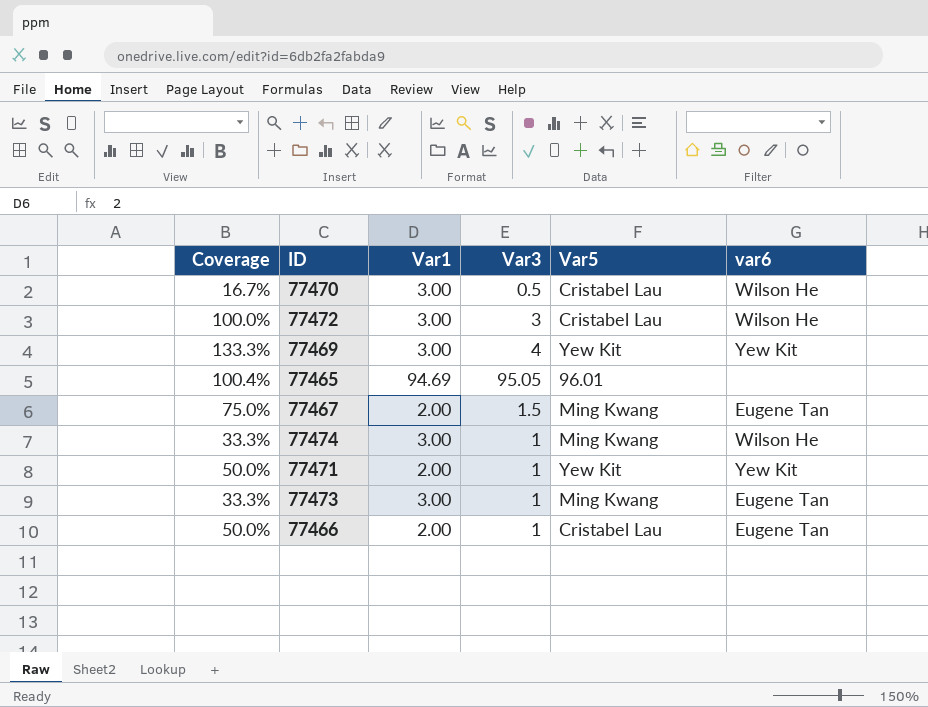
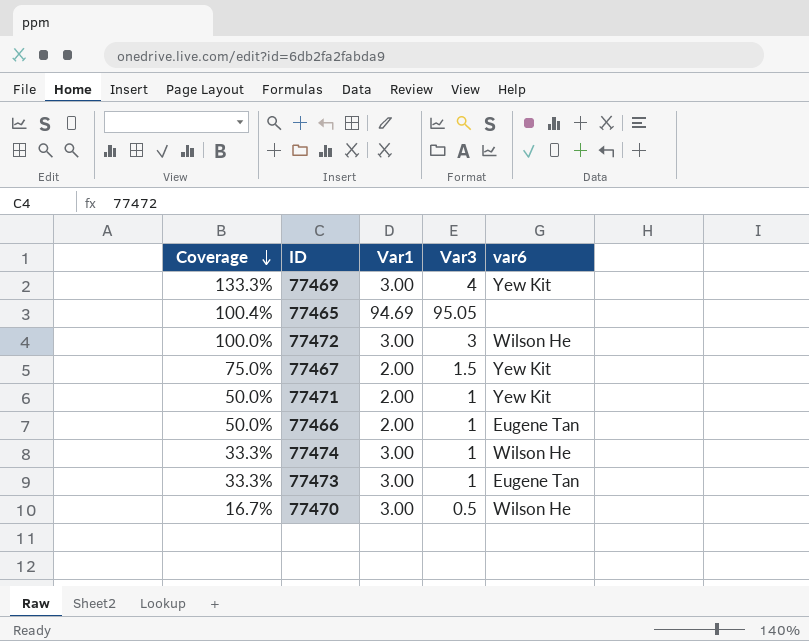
row order: none -> Coverage descending
column Var5 | position: 5 -> none
77467 | var6: Eugene Tan -> Yew Kit

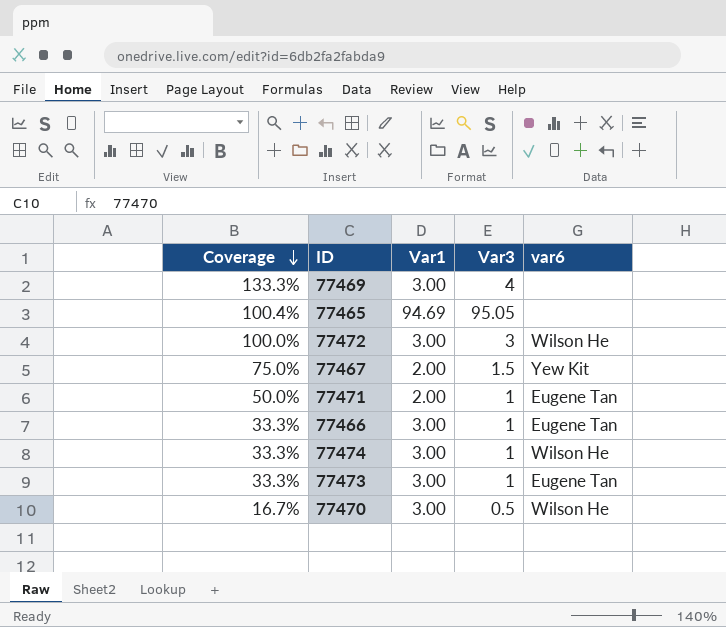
77469 | var6: Yew Kit -> none
77471 | var6: Yew Kit -> Eugene Tan
77466 | Coverage: 50.0% -> 33.3%
77466 | Var1: 2.00 -> 3.00

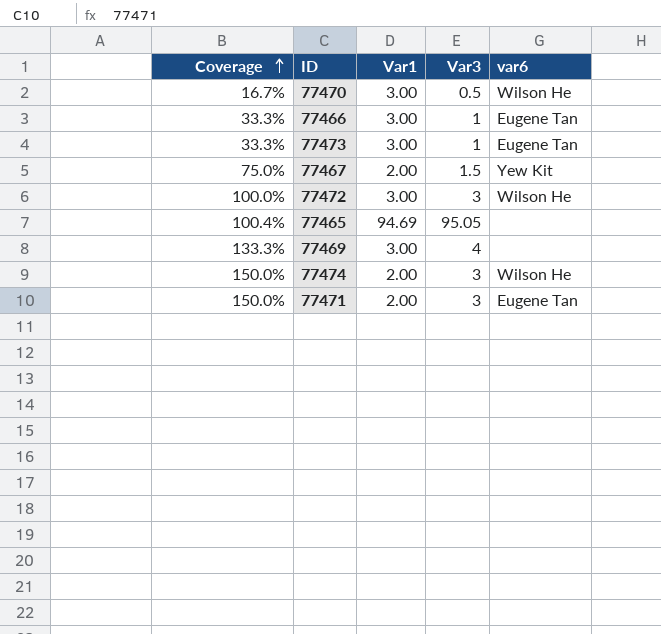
row order: Coverage descending -> Coverage ascending
77474 | Coverage: 33.3% -> 150.0%
77474 | Var1: 3.00 -> 2.00
77474 | Var3: 1 -> 3
77471 | Coverage: 50.0% -> 150.0%
77471 | Var3: 1 -> 3

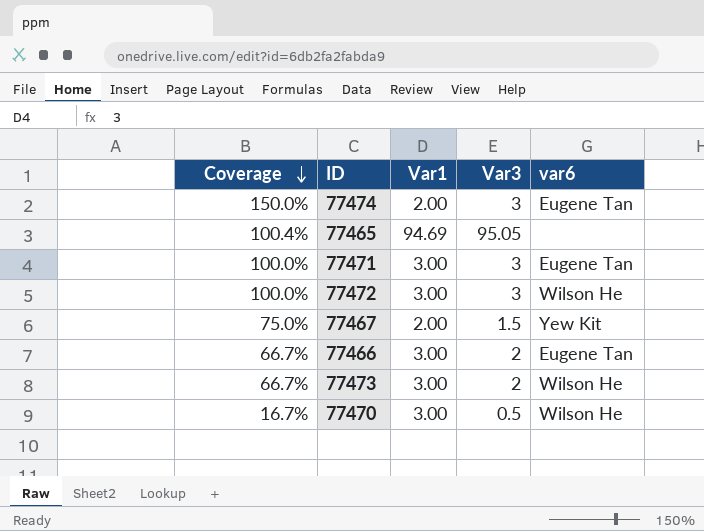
row order: Coverage ascending -> Coverage descending
row 77469: 133.3% | 3.00 | 4 | none -> none
77474 | var6: Wilson He -> Eugene Tan
77471 | Coverage: 150.0% -> 100.0%
77471 | Var1: 2.00 -> 3.00
77466 | Coverage: 33.3% -> 66.7%
77466 | Var3: 1 -> 2
77473 | Coverage: 33.3% -> 66.7%
77473 | Var3: 1 -> 2
77473 | var6: Eugene Tan -> Wilson He

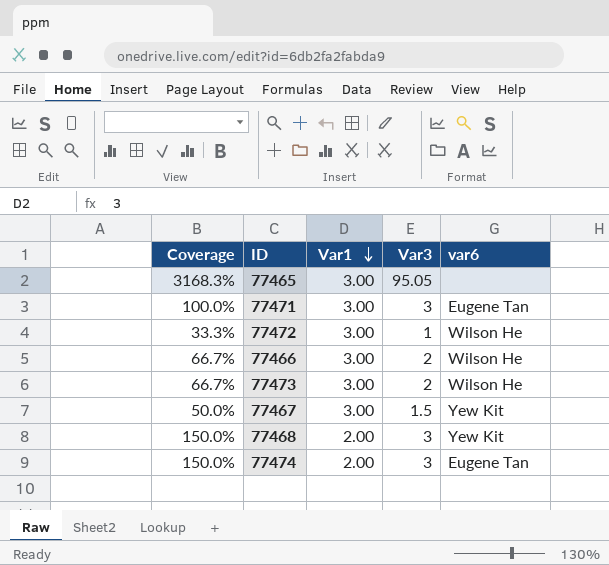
row order: Coverage descending -> Var1 descending
row 77470: 16.7% | 3.00 | 0.5 | Wilson He -> none
77465 | Coverage: 100.4% -> 3168.3%
77465 | Var1: 94.69 -> 3.00
77472 | Coverage: 100.0% -> 33.3%
77472 | Var3: 3 -> 1
77466 | var6: Eugene Tan -> Wilson He
77467 | Coverage: 75.0% -> 50.0%
77467 | Var1: 2.00 -> 3.00
row 77468: none -> 150.0% | 2.00 | 3 | Yew Kit

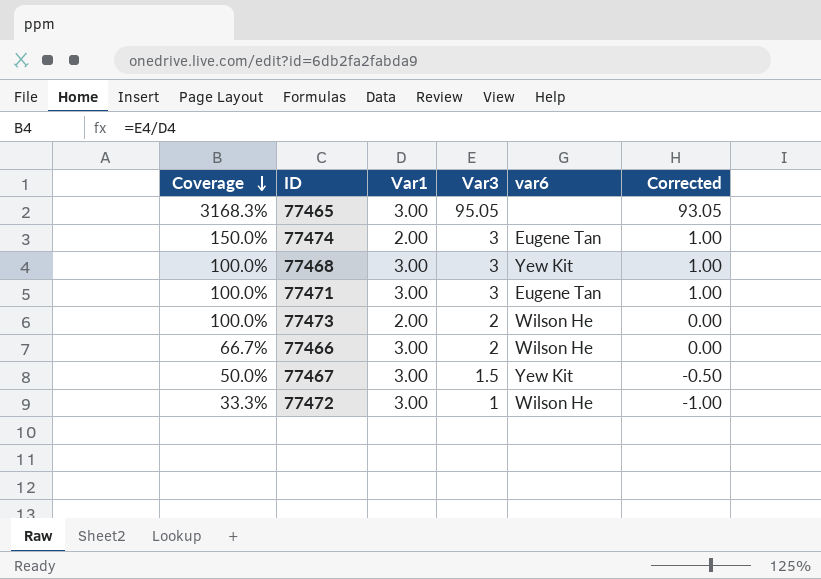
row order: Var1 descending -> Coverage descending
column Corrected | formula: none -> [Var3] - 2
77468 | Coverage: 150.0% -> 100.0%
77468 | Var1: 2.00 -> 3.00
77473 | Coverage: 66.7% -> 100.0%
77473 | Var1: 3.00 -> 2.00

